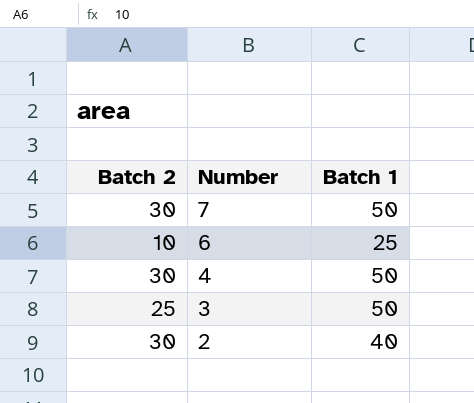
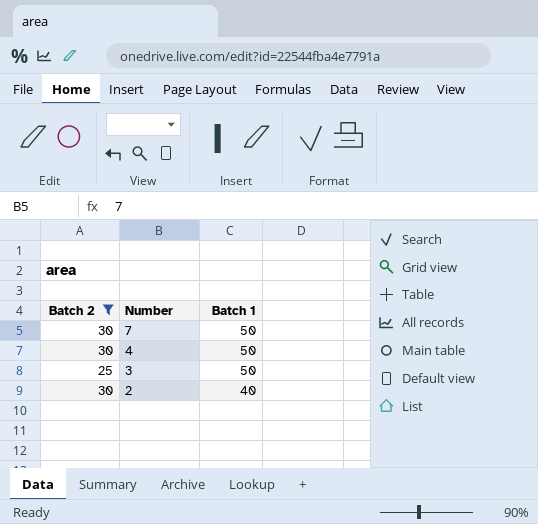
filter: none -> Batch 2 != 10

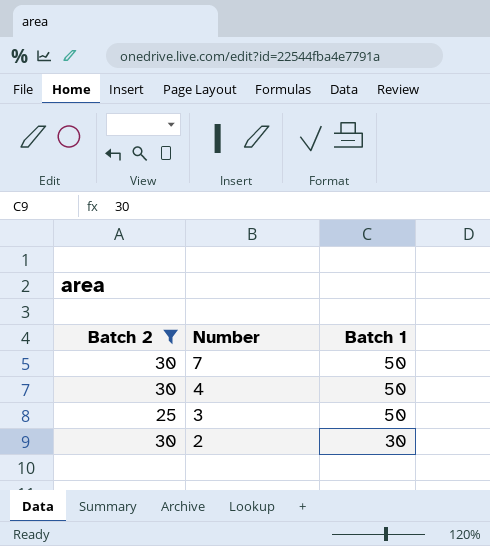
2 | Batch 1: 40 -> 30

